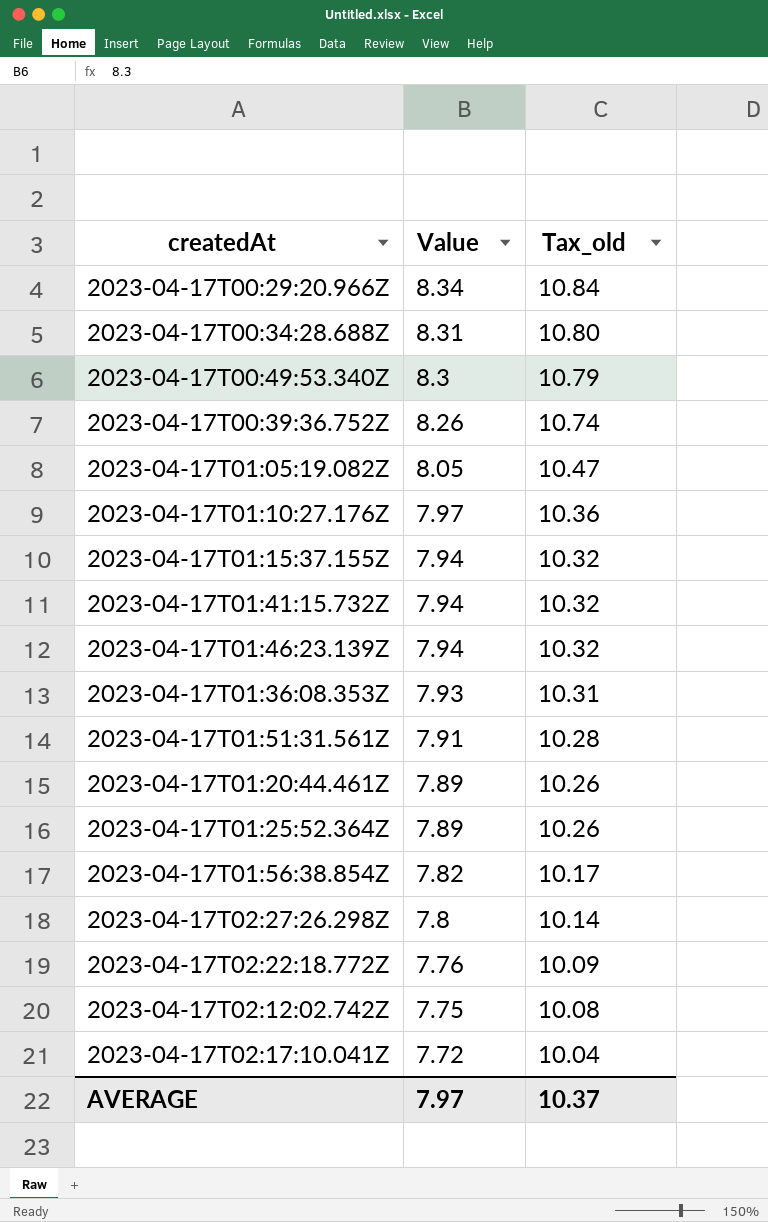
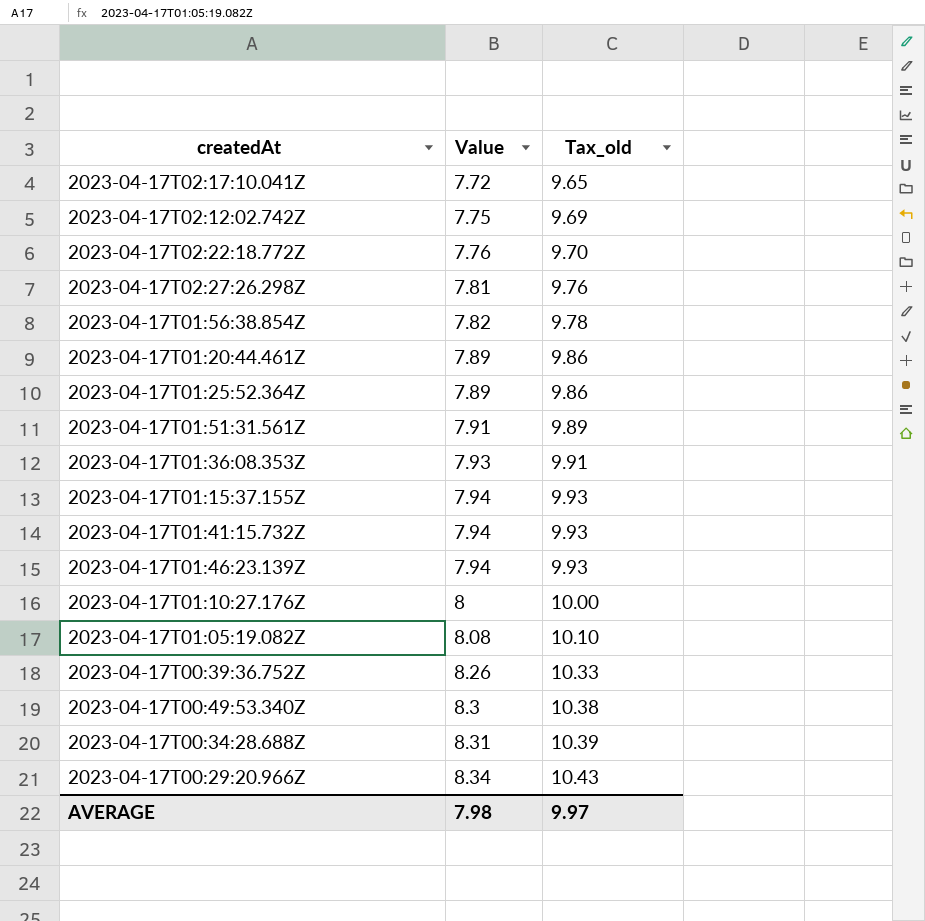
row order: Value descending -> Value ascending
column Tax_old | formula: [Value] * 1.3 -> [Value] * 1.25
2023-04-17T02:27:26.298Z | Value: 7.8 -> 7.81
2023-04-17T01:10:27.176Z | Value: 7.97 -> 8
2023-04-17T01:05:19.082Z | Value: 8.05 -> 8.08
AVERAGE | Value: 7.97 -> 7.98
AVERAGE | Tax_old: 10.37 -> 9.97

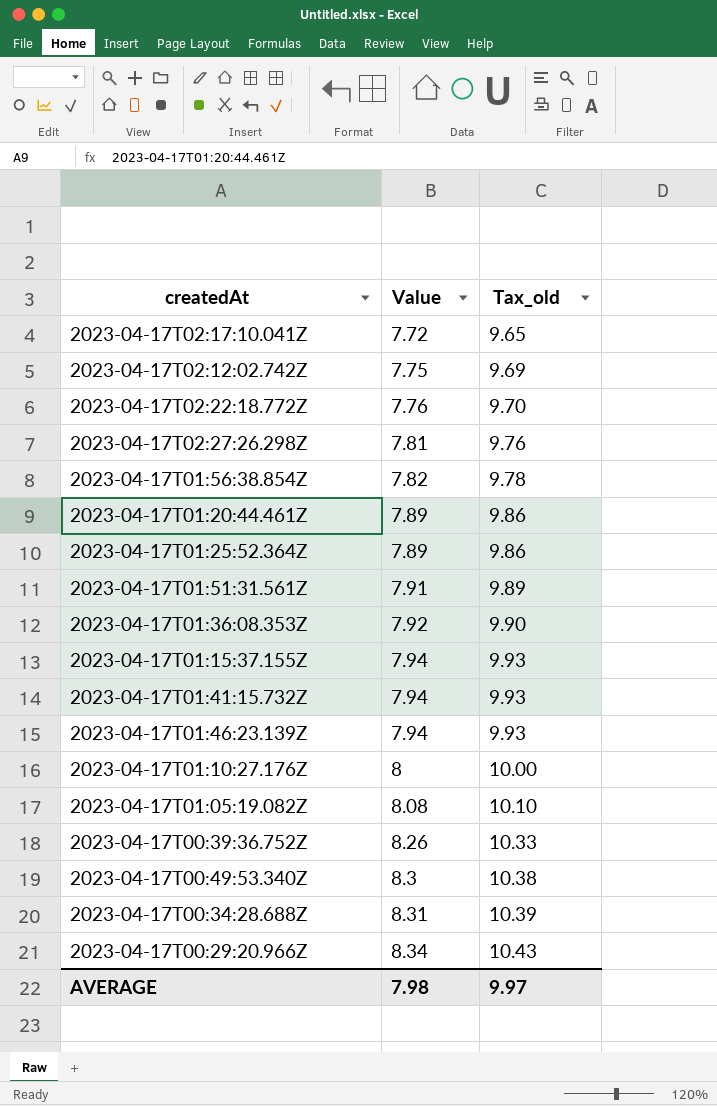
2023-04-17T01:36:08.353Z | Value: 7.93 -> 7.92
2023-04-17T01:36:08.353Z | Tax_old: 9.91 -> 9.90

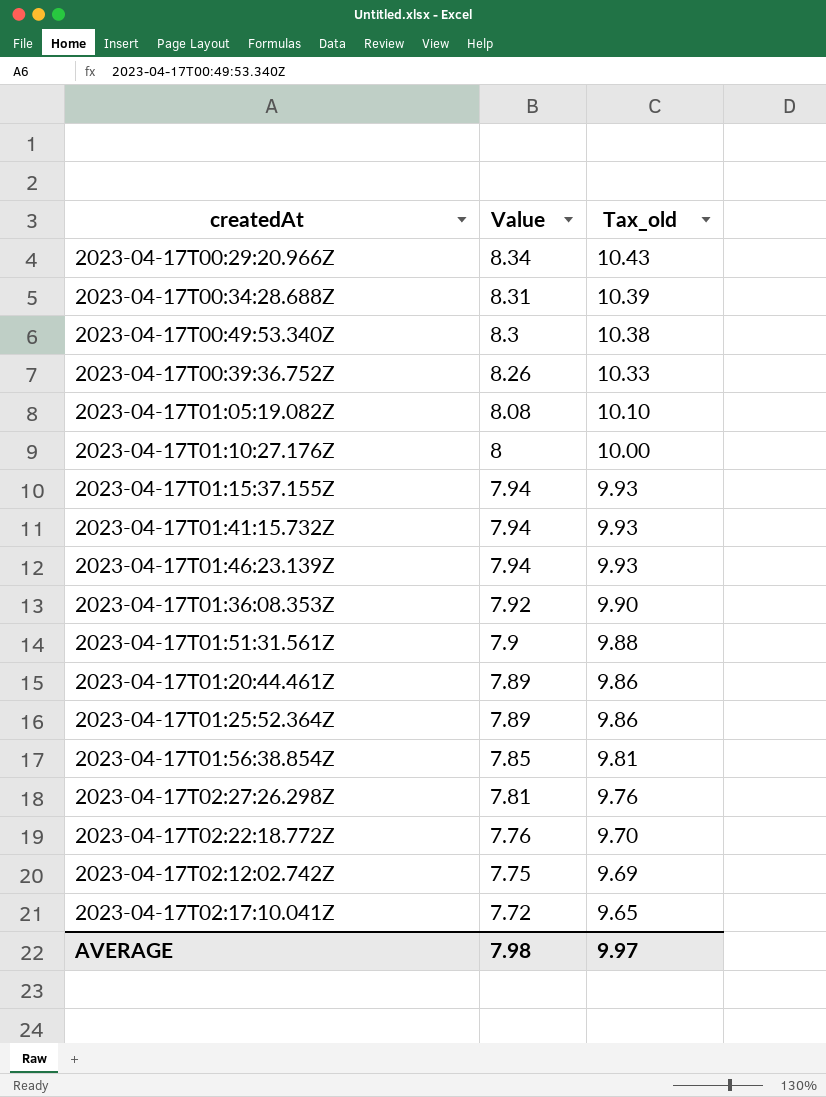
row order: Value ascending -> Value descending
2023-04-17T01:51:31.561Z | Value: 7.91 -> 7.9
2023-04-17T01:51:31.561Z | Tax_old: 9.89 -> 9.88
2023-04-17T01:56:38.854Z | Value: 7.82 -> 7.85
2023-04-17T01:56:38.854Z | Tax_old: 9.78 -> 9.81

